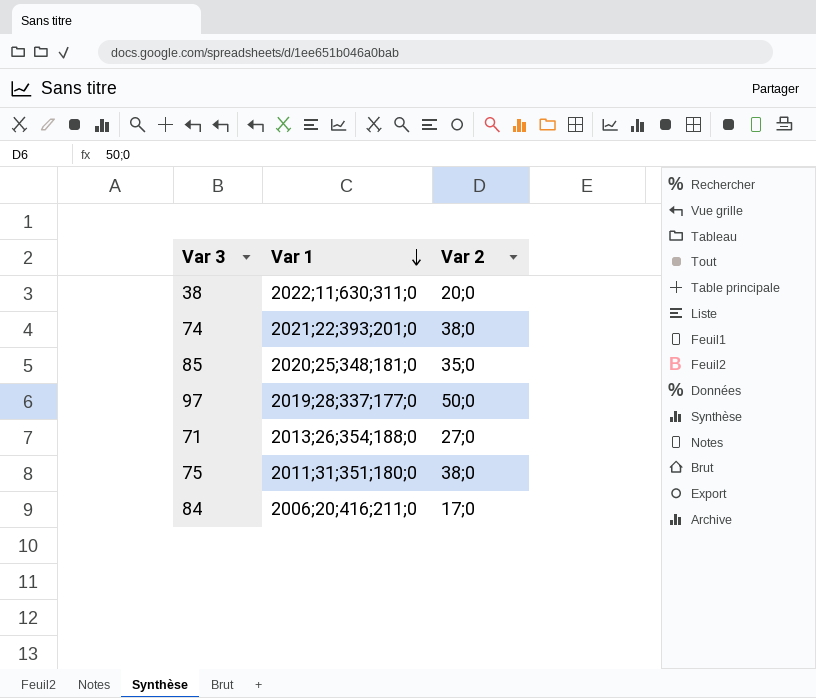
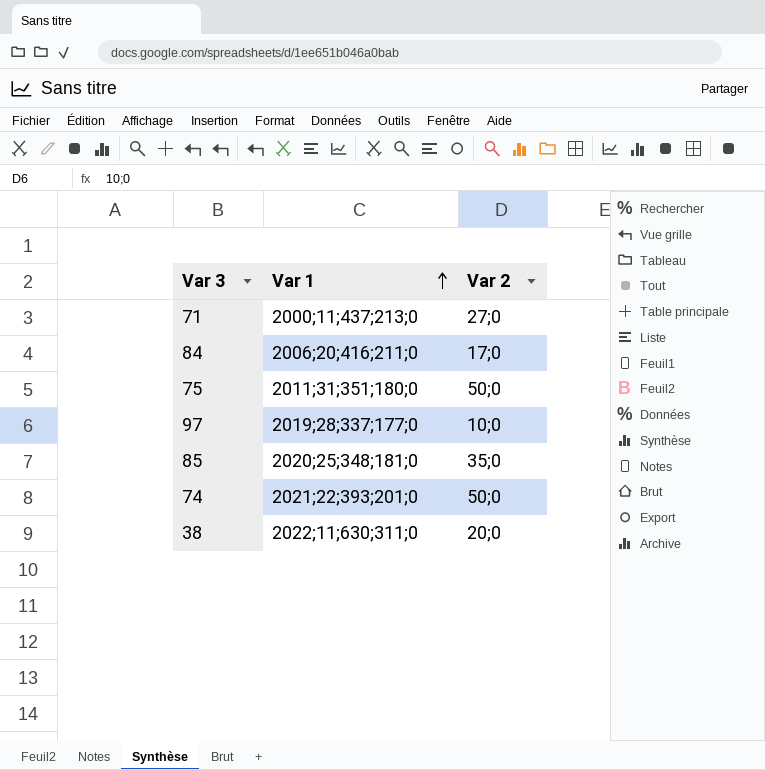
row order: Var 1 descending -> Var 1 ascending
71 | Var 1: 2013;26;354;188;0 -> 2000;11;437;213;0
75 | Var 2: 38;0 -> 50;0
97 | Var 2: 50;0 -> 10;0
74 | Var 2: 38;0 -> 50;0

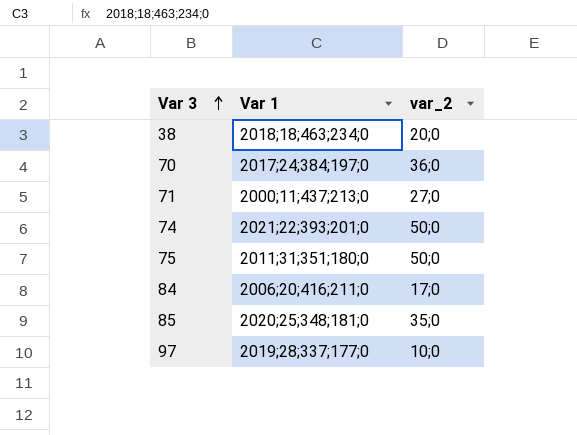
row order: Var 1 ascending -> Var 3 ascending
column name: Var 2 -> var_2
38 | Var 1: 2022;11;630;311;0 -> 2018;18;463;234;0
row 70: none -> 2017;24;384;197;0 | 36;0

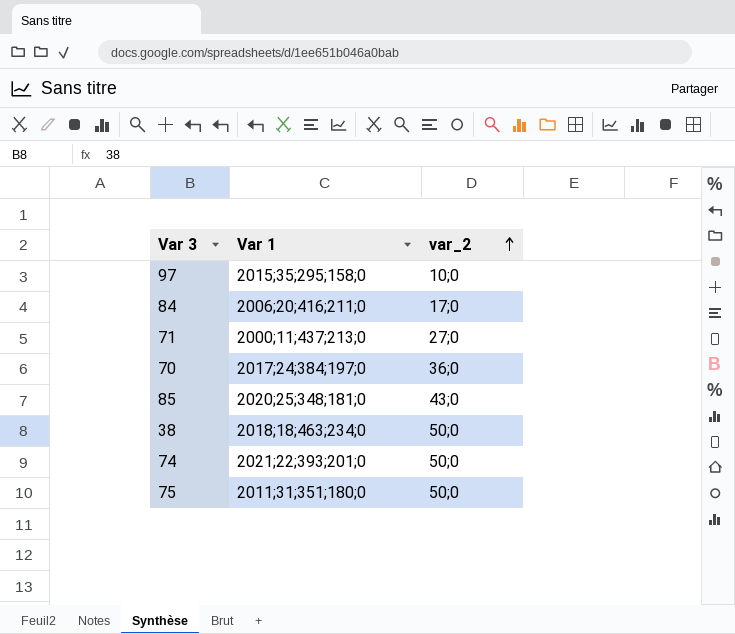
row order: Var 3 ascending -> var_2 ascending
97 | Var 1: 2019;28;337;177;0 -> 2015;35;295;158;0
85 | var_2: 35;0 -> 43;0
38 | var_2: 20;0 -> 50;0

